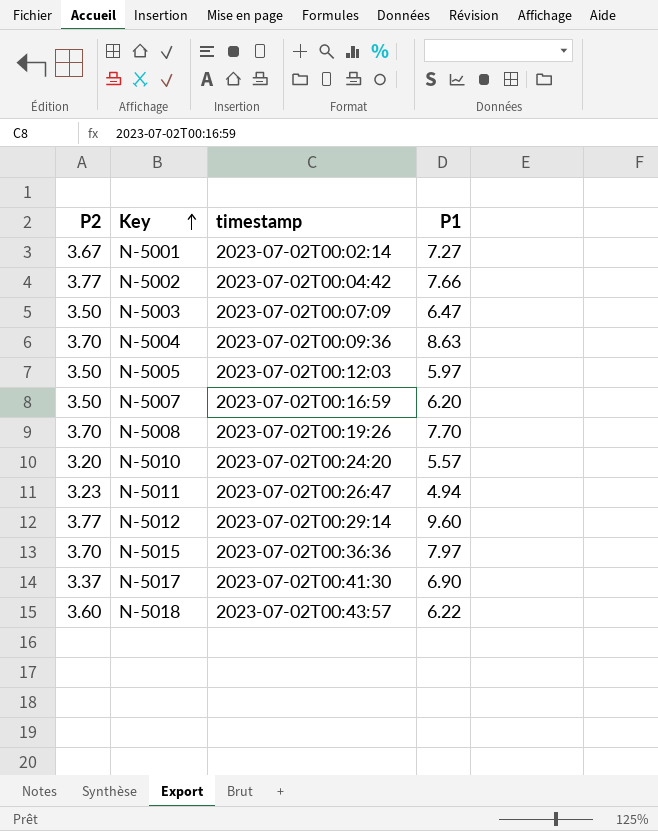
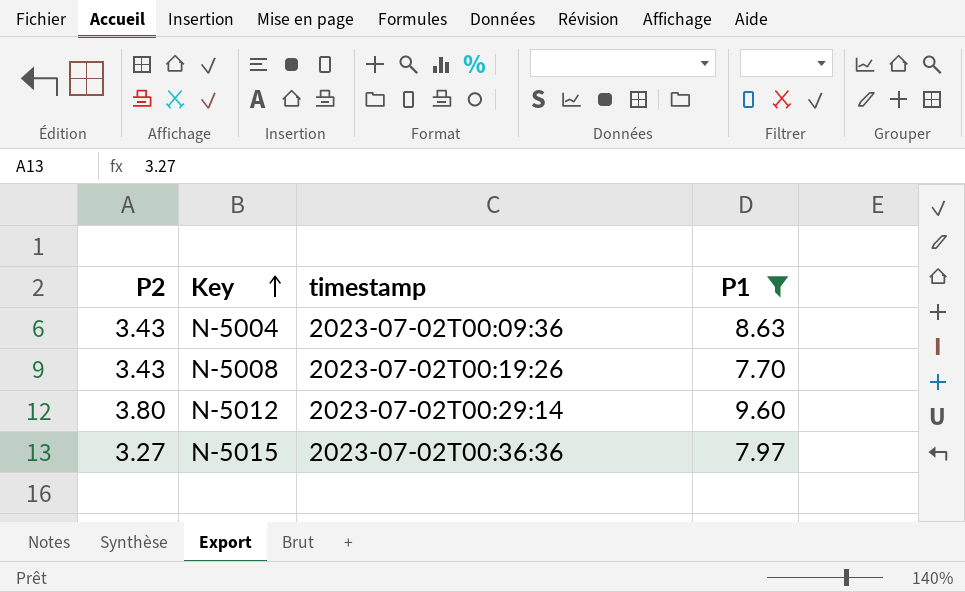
filter: none -> P1 >= 7.70
N-5004 | P2: 3.70 -> 3.43
N-5008 | P2: 3.70 -> 3.43
N-5012 | P2: 3.77 -> 3.80
N-5015 | P2: 3.70 -> 3.27

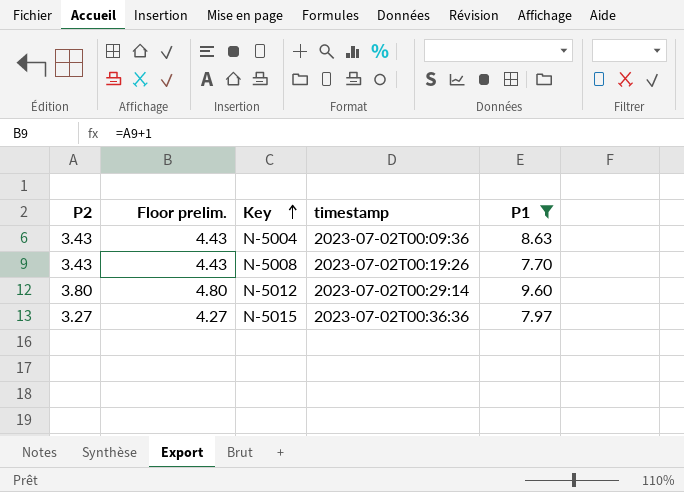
column Floor prelim. | formula: none -> [P2] + 1

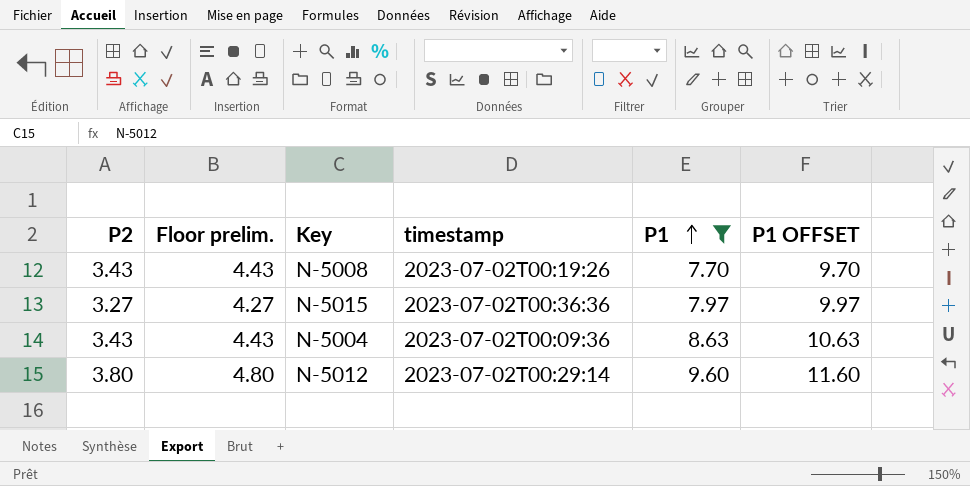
row order: Key ascending -> P1 ascending
column P1 OFFSET | formula: none -> [P1] + 2

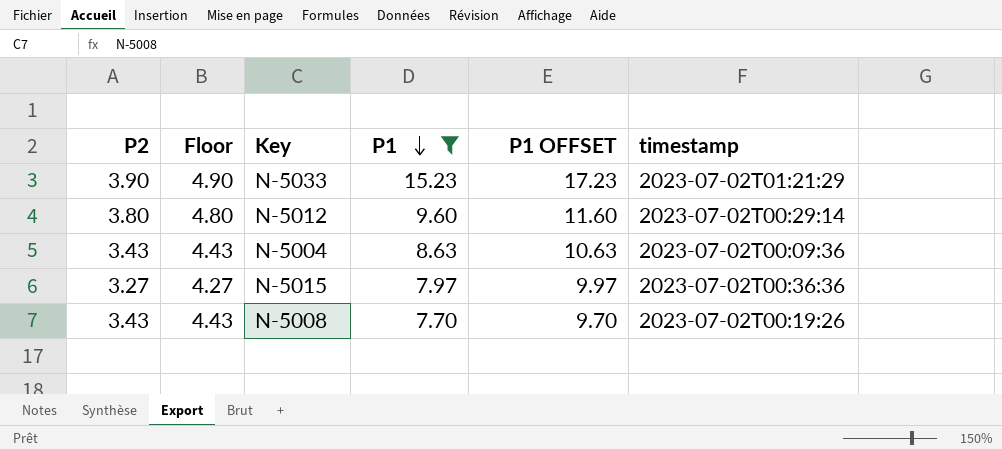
row order: P1 ascending -> P1 descending
column name: Floor prelim. -> Floor
column timestamp | position: 4 -> 6
row N-5033: none -> 3.90 | 4.90 | 15.23 | 17.23 | 2023-07-02T01:21:29

